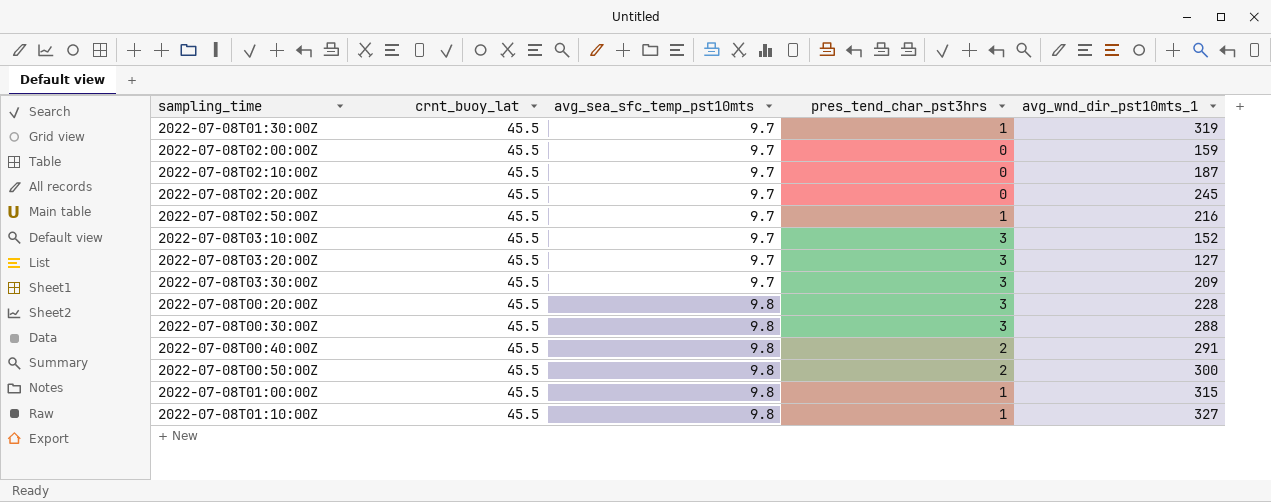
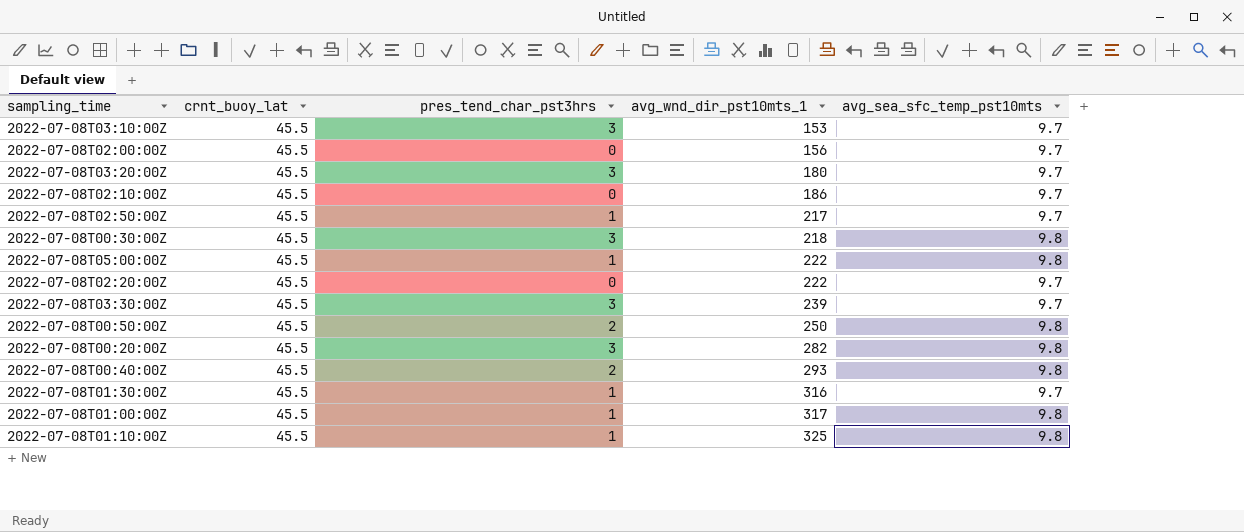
row order: avg_sea_sfc_temp_pst10mts ascending -> avg_wnd_dir_pst10mts_1 ascending
column avg_sea_sfc_temp_pst10mts | position: 3 -> 5
2022-07-08T03:10:00Z | avg_wnd_dir_pst10mts_1: 152 -> 153
2022-07-08T02:00:00Z | avg_wnd_dir_pst10mts_1: 159 -> 156
2022-07-08T03:20:00Z | avg_wnd_dir_pst10mts_1: 127 -> 180
2022-07-08T02:10:00Z | avg_wnd_dir_pst10mts_1: 187 -> 186
2022-07-08T02:50:00Z | avg_wnd_dir_pst10mts_1: 216 -> 217
2022-07-08T00:30:00Z | avg_wnd_dir_pst10mts_1: 288 -> 218
row 2022-07-08T05:00:00Z: none -> 45.5 | 1 | 222 | 9.8
2022-07-08T02:20:00Z | avg_wnd_dir_pst10mts_1: 245 -> 222
2022-07-08T03:30:00Z | avg_wnd_dir_pst10mts_1: 209 -> 239
2022-07-08T00:50:00Z | avg_wnd_dir_pst10mts_1: 300 -> 250
2022-07-08T00:20:00Z | avg_wnd_dir_pst10mts_1: 228 -> 282
2022-07-08T00:40:00Z | avg_wnd_dir_pst10mts_1: 291 -> 293
2022-07-08T01:30:00Z | avg_wnd_dir_pst10mts_1: 319 -> 316
2022-07-08T01:00:00Z | avg_wnd_dir_pst10mts_1: 315 -> 317
2022-07-08T01:10:00Z | avg_wnd_dir_pst10mts_1: 327 -> 325

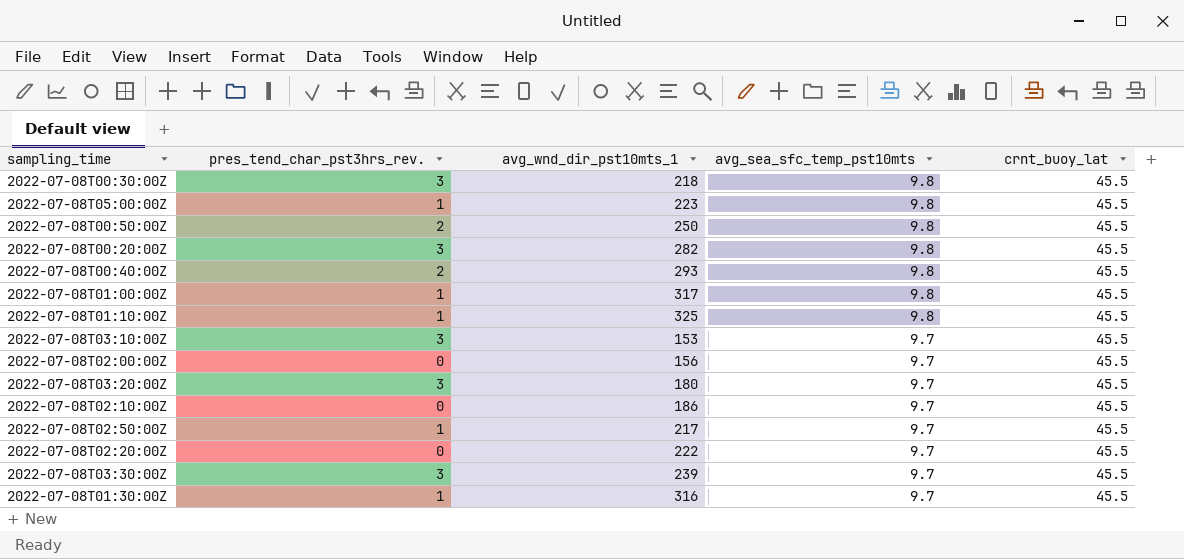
row order: avg_wnd_dir_pst10mts_1 ascending -> avg_sea_sfc_temp_pst10mts descending
column name: pres_tend_char_pst3hrs -> pres_tend_char_pst3hrs_rev.
column crnt_buoy_lat | position: 2 -> 5
2022-07-08T05:00:00Z | avg_wnd_dir_pst10mts_1: 222 -> 223

